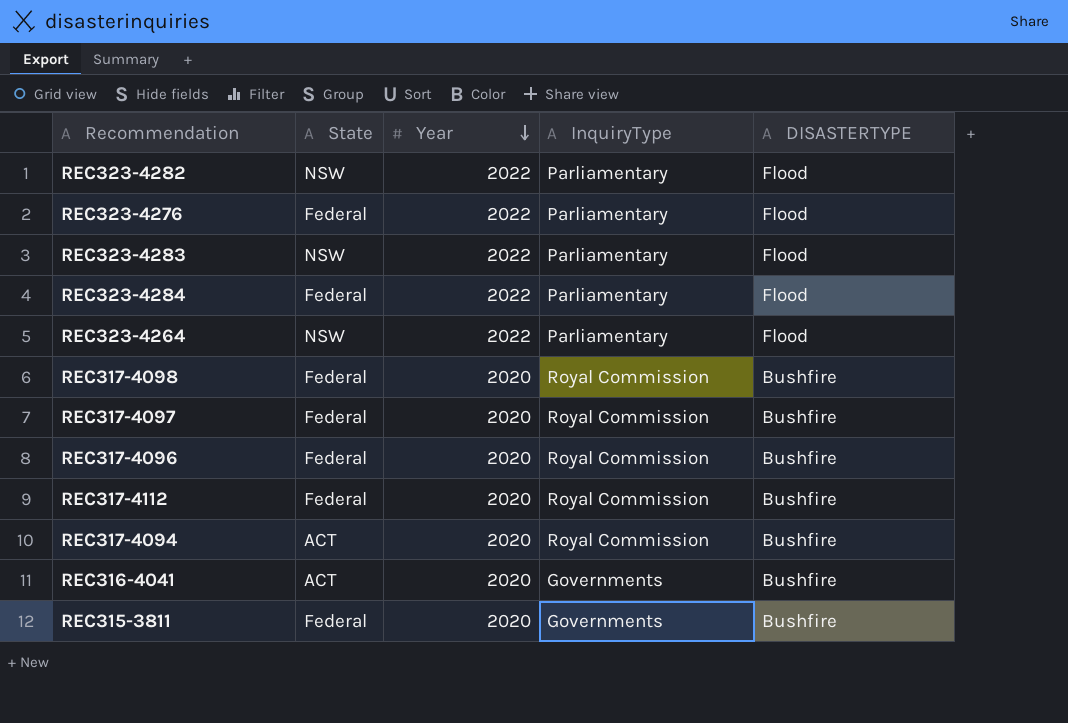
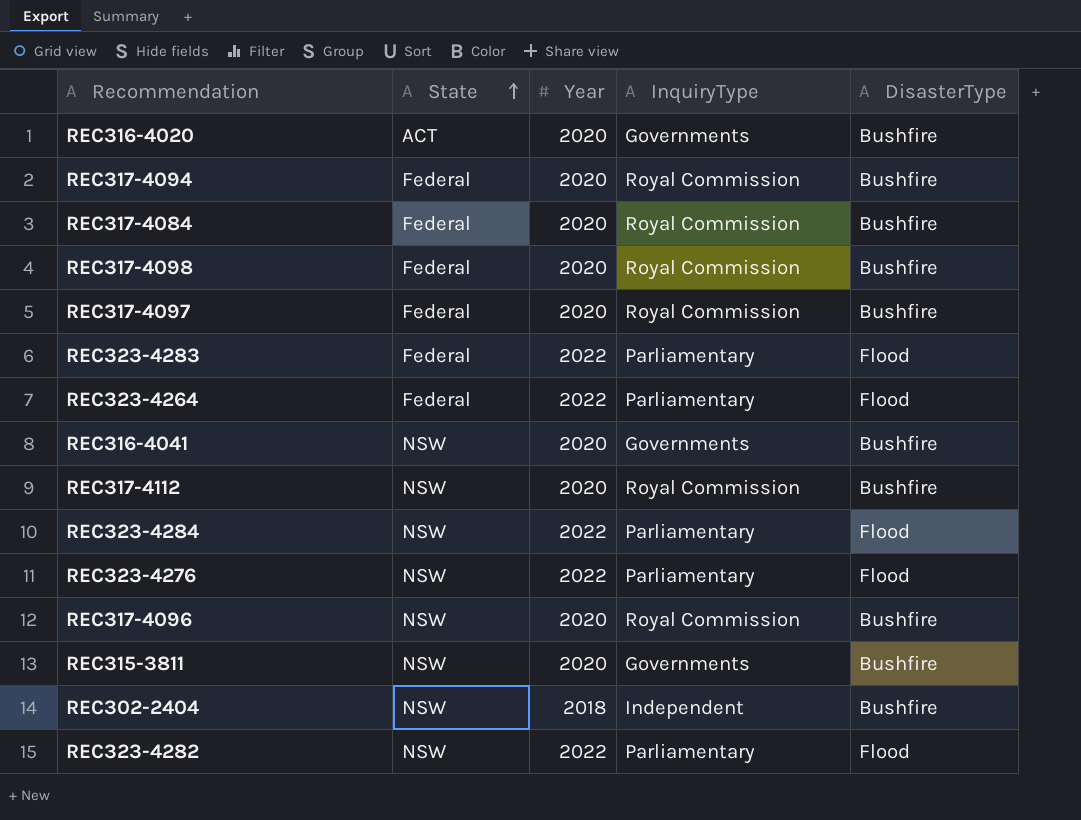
row order: Year descending -> State ascending
column name: DISASTERTYPE -> DisasterType
row REC316-4020: none -> ACT | 2020 | Governments | Bushfire
REC317-4094 | State: ACT -> Federal
row REC317-4084: none -> Federal | 2020 | Royal Commission | Bushfire
REC323-4283 | State: NSW -> Federal
REC323-4264 | State: NSW -> Federal
REC316-4041 | State: ACT -> NSW
REC317-4112 | State: Federal -> NSW
REC323-4284 | State: Federal -> NSW
REC323-4276 | State: Federal -> NSW
REC317-4096 | State: Federal -> NSW
REC315-3811 | State: Federal -> NSW
row REC302-2404: none -> NSW | 2018 | Independent | Bushfire

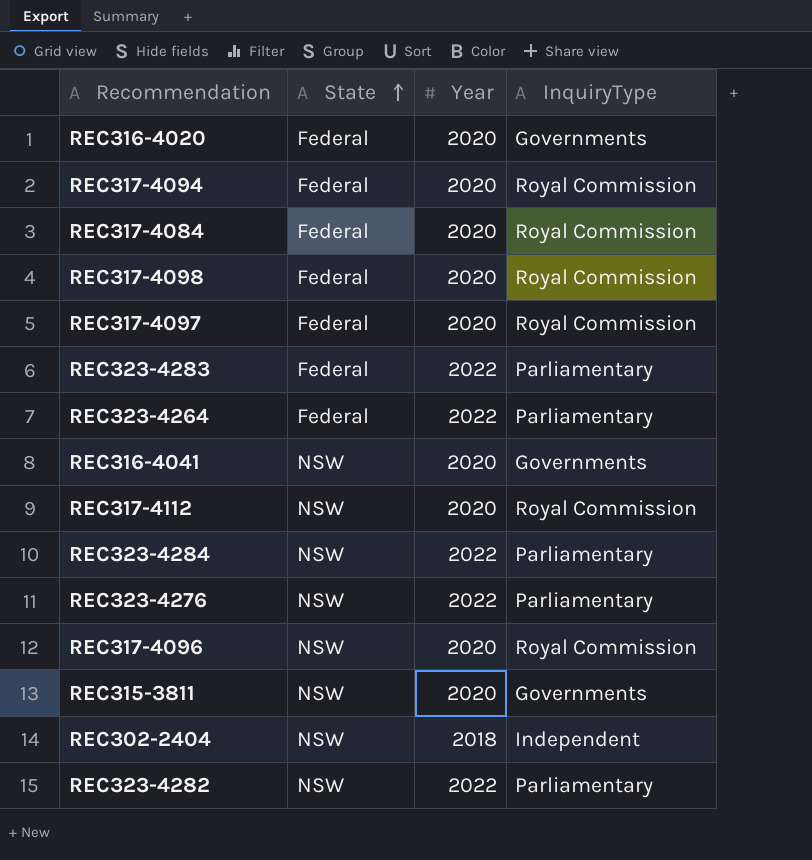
column DisasterType | position: 5 -> none
REC316-4020 | State: ACT -> Federal

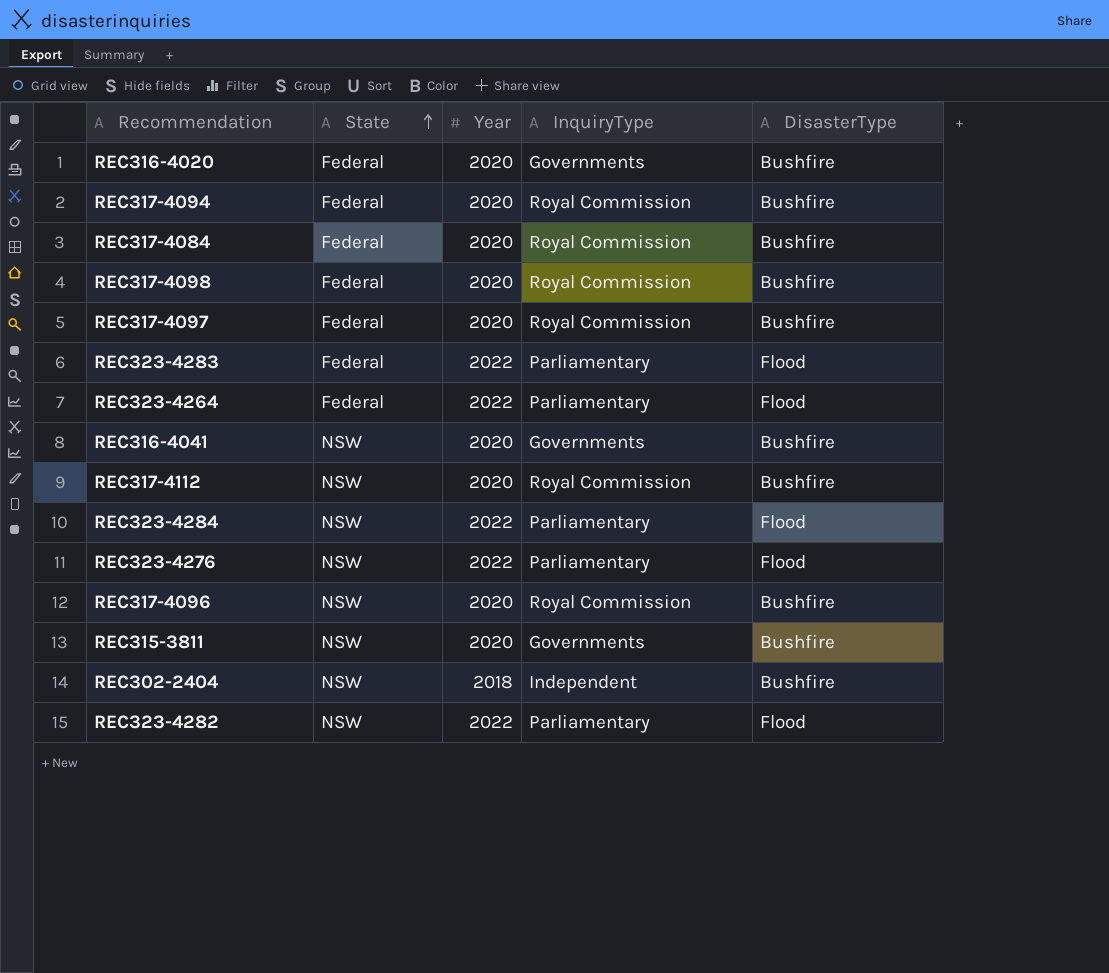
column DisasterType | position: none -> 5

